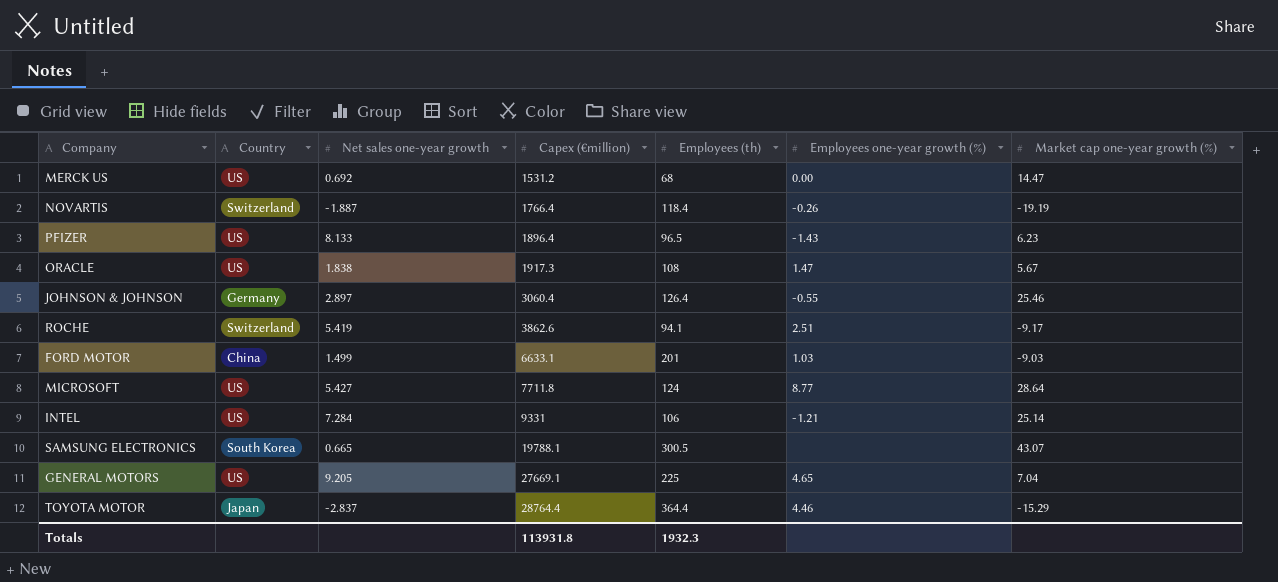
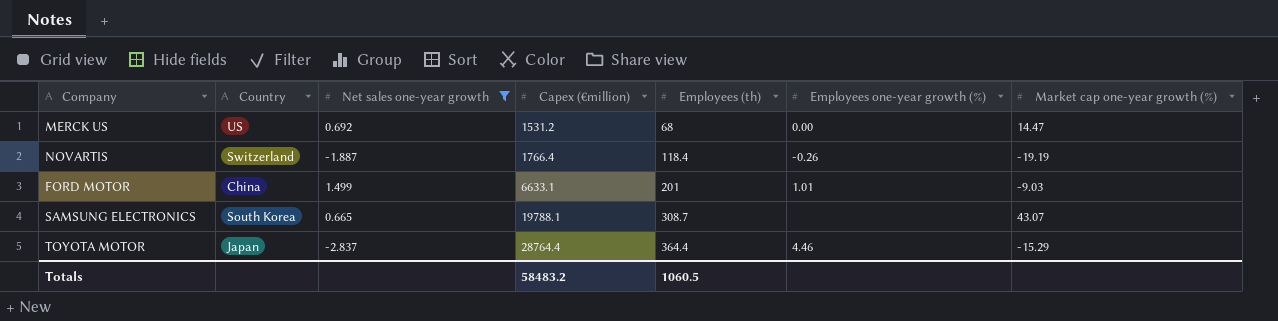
filter: none -> Net sales one-year growth <= 1.499
FORD MOTOR | Employees one-year growth (%): 1.03 -> 1.01
SAMSUNG ELECTRONICS | Employees (th): 300.5 -> 308.7
Totals | Capex (€million): 113931.8 -> 58483.2
Totals | Employees (th): 1932.3 -> 1060.5

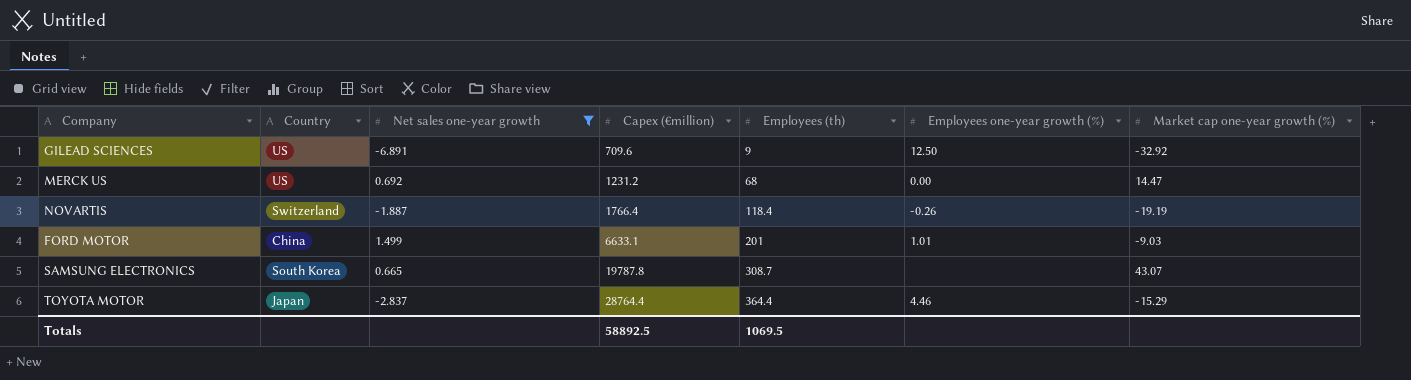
row GILEAD SCIENCES: none -> US | -6.891 | 709.6 | 9 | 12.50 | -32.92
MERCK US | Capex (€million): 1531.2 -> 1231.2
SAMSUNG ELECTRONICS | Capex (€million): 19788.1 -> 19787.8
Totals | Capex (€million): 58483.2 -> 58892.5
Totals | Employees (th): 1060.5 -> 1069.5

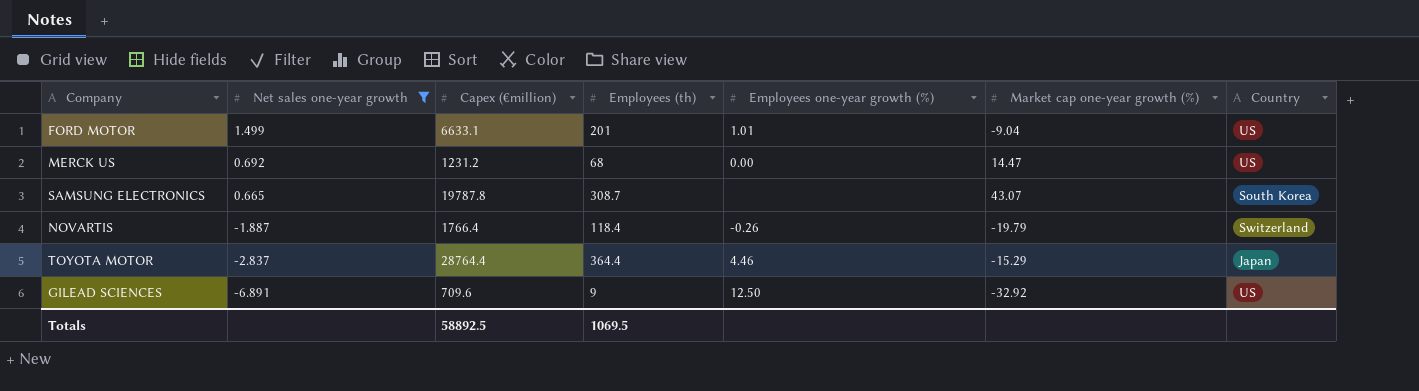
row order: Capex (€million) ascending -> Net sales one-year growth descending
column Country | position: 2 -> 7
FORD MOTOR | Market cap one-year growth (%): -9.03 -> -9.04
FORD MOTOR | Country: China -> US
NOVARTIS | Market cap one-year growth (%): -19.19 -> -19.79

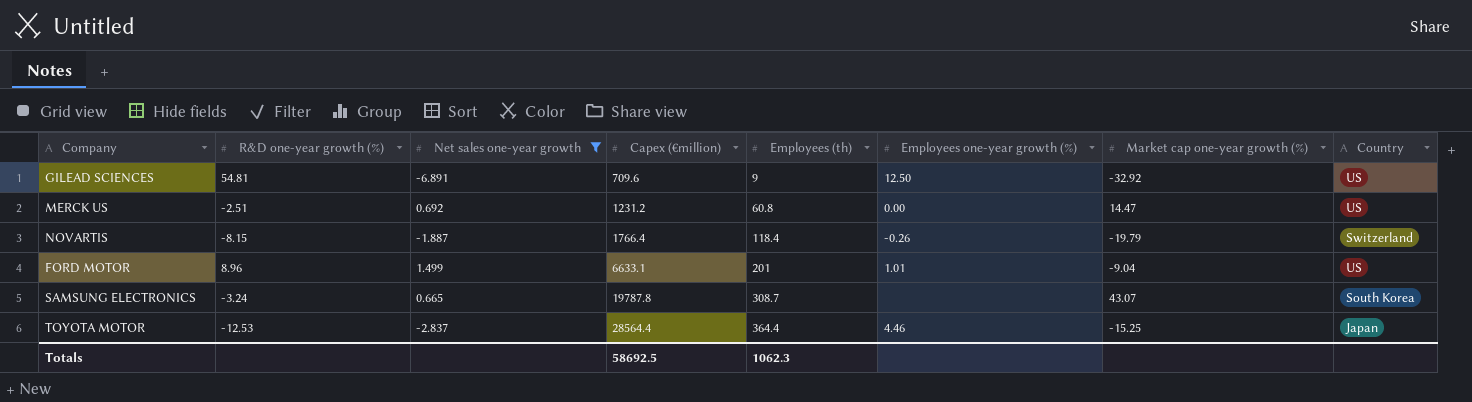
row order: Net sales one-year growth descending -> Capex (€million) ascending
column R&D one-year growth (%) | position: none -> 2
MERCK US | Employees (th): 68 -> 60.8
TOYOTA MOTOR | Capex (€million): 28764.4 -> 28564.4
TOYOTA MOTOR | Market cap one-year growth (%): -15.29 -> -15.25
Totals | Capex (€million): 58892.5 -> 58692.5
Totals | Employees (th): 1069.5 -> 1062.3

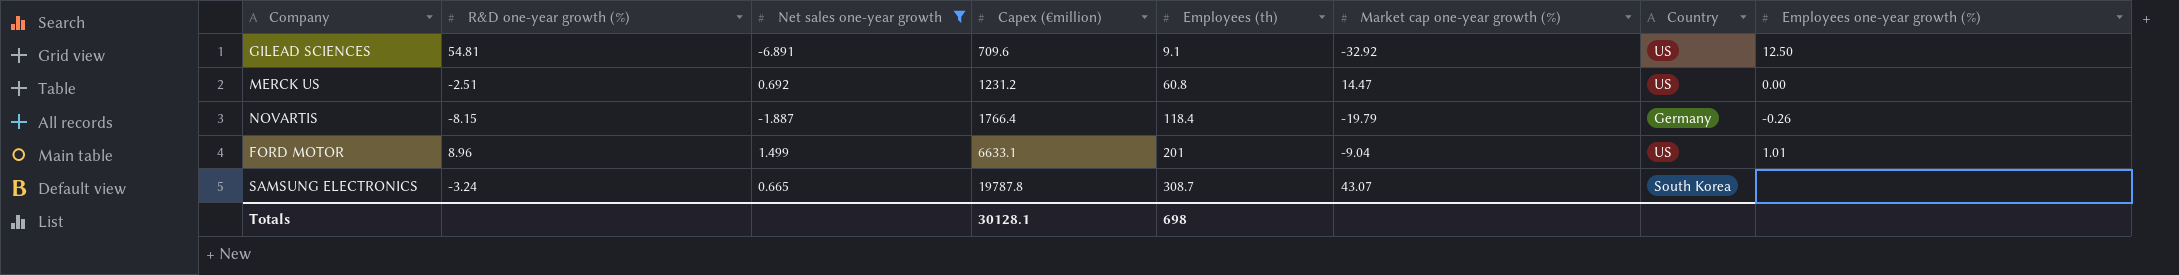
column Employees one-year growth (%) | position: 6 -> 8
row TOYOTA MOTOR: -12.53 | -2.837 | 28564.4 | 364.4 | 4.46 | -15.25 | Japan -> none
GILEAD SCIENCES | Employees (th): 9 -> 9.1
NOVARTIS | Country: Switzerland -> Germany
Totals | Capex (€million): 58692.5 -> 30128.1
Totals | Employees (th): 1062.3 -> 698

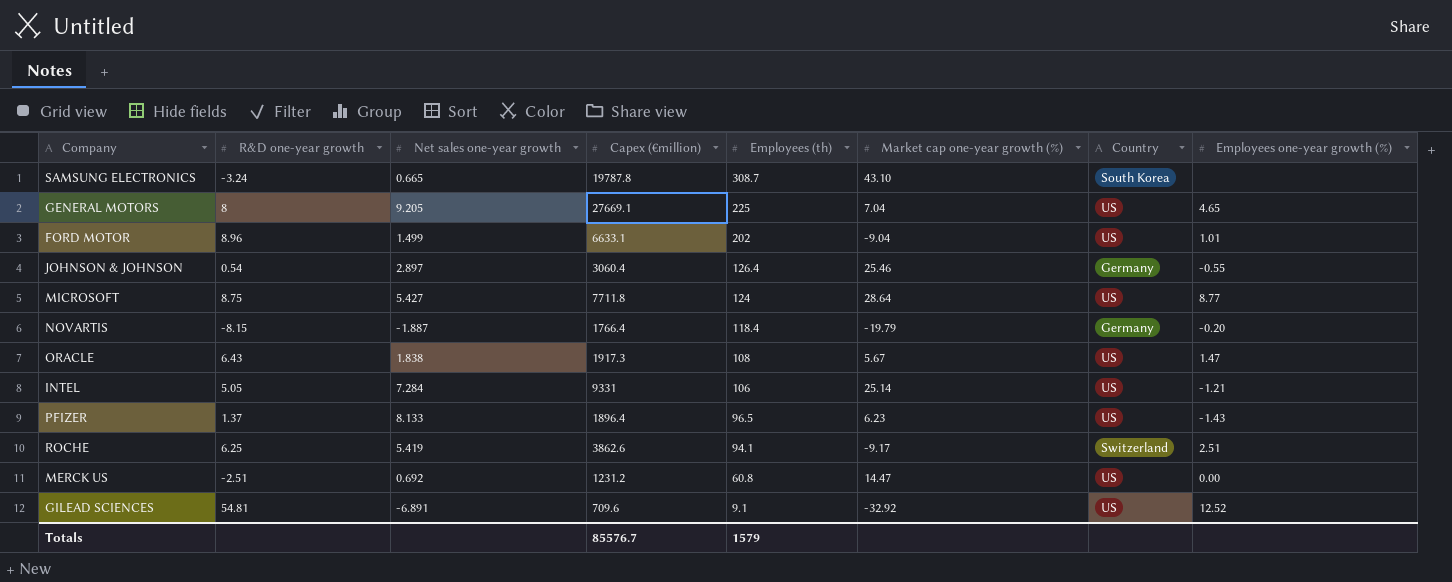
filter: Net sales one-year growth <= 1.499 -> none
row order: Capex (€million) ascending -> Employees (th) descending
column name: R&D one-year growth (%) -> R&D one-year growth
SAMSUNG ELECTRONICS | Market cap one-year growth (%): 43.07 -> 43.10
FORD MOTOR | Employees (th): 201 -> 202
NOVARTIS | Employees one-year growth (%): -0.26 -> -0.20
GILEAD SCIENCES | Employees one-year growth (%): 12.50 -> 12.52
Totals | Capex (€million): 30128.1 -> 85576.7
Totals | Employees (th): 698 -> 1579

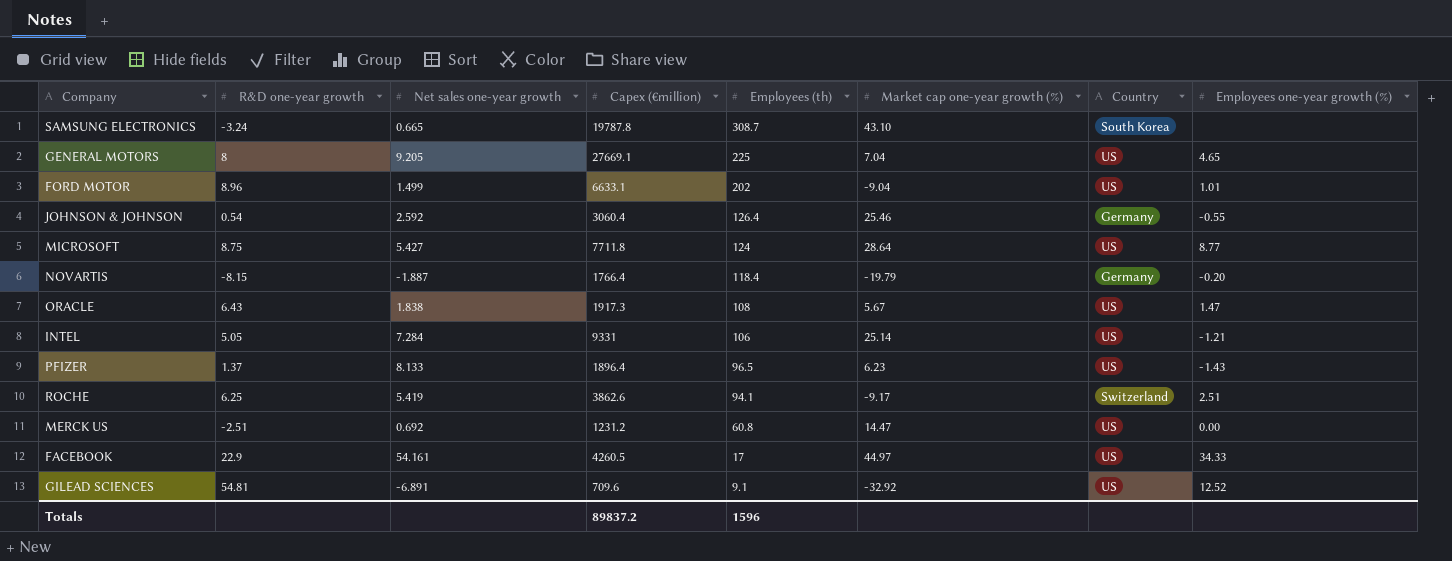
JOHNSON & JOHNSON | Net sales one-year growth: 2.897 -> 2.592
row FACEBOOK: none -> 22.9 | 54.161 | 4260.5 | 17 | 44.97 | US | 34.33
Totals | Capex (€million): 85576.7 -> 89837.2
Totals | Employees (th): 1579 -> 1596

